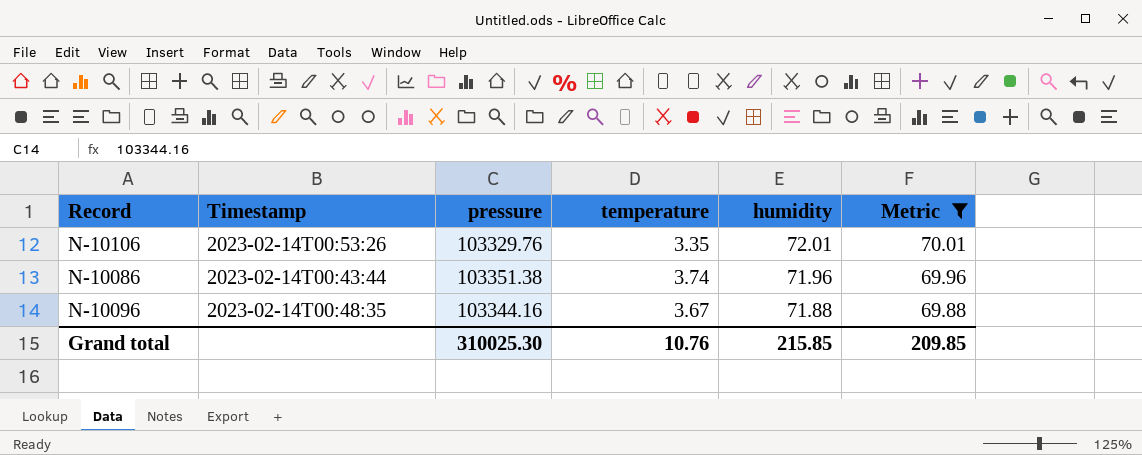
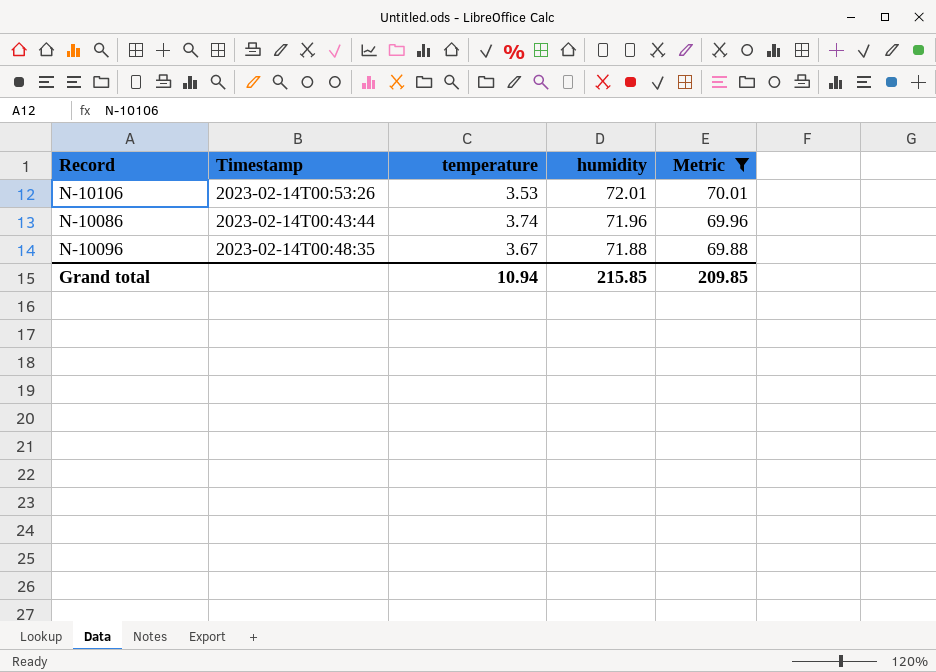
column pressure | position: 3 -> none
N-10106 | temperature: 3.35 -> 3.53
Grand total | temperature: 10.76 -> 10.94

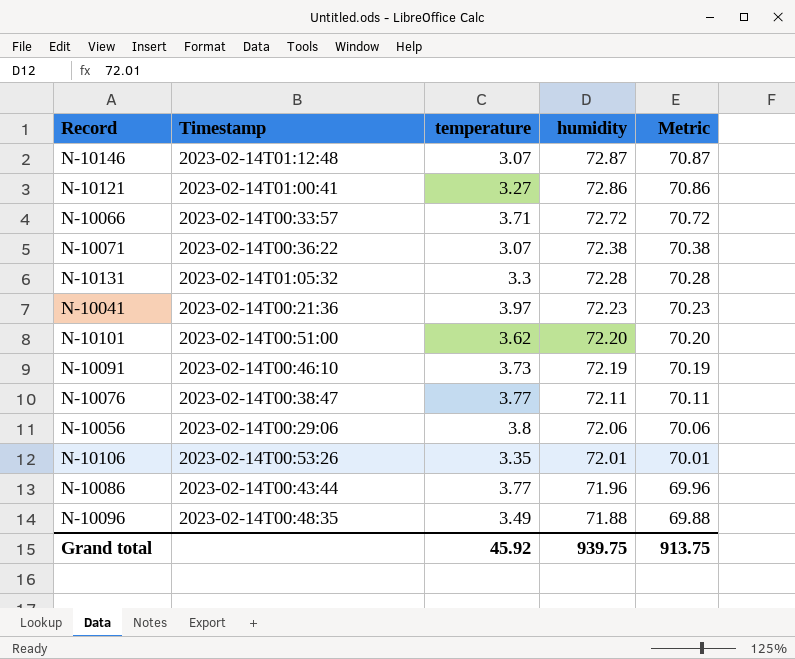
filter: Metric <= 70.01 -> none
N-10106 | temperature: 3.53 -> 3.35
N-10086 | temperature: 3.74 -> 3.77
N-10096 | temperature: 3.67 -> 3.49
Grand total | temperature: 10.94 -> 45.92
Grand total | humidity: 215.85 -> 939.75
Grand total | Metric: 209.85 -> 913.75

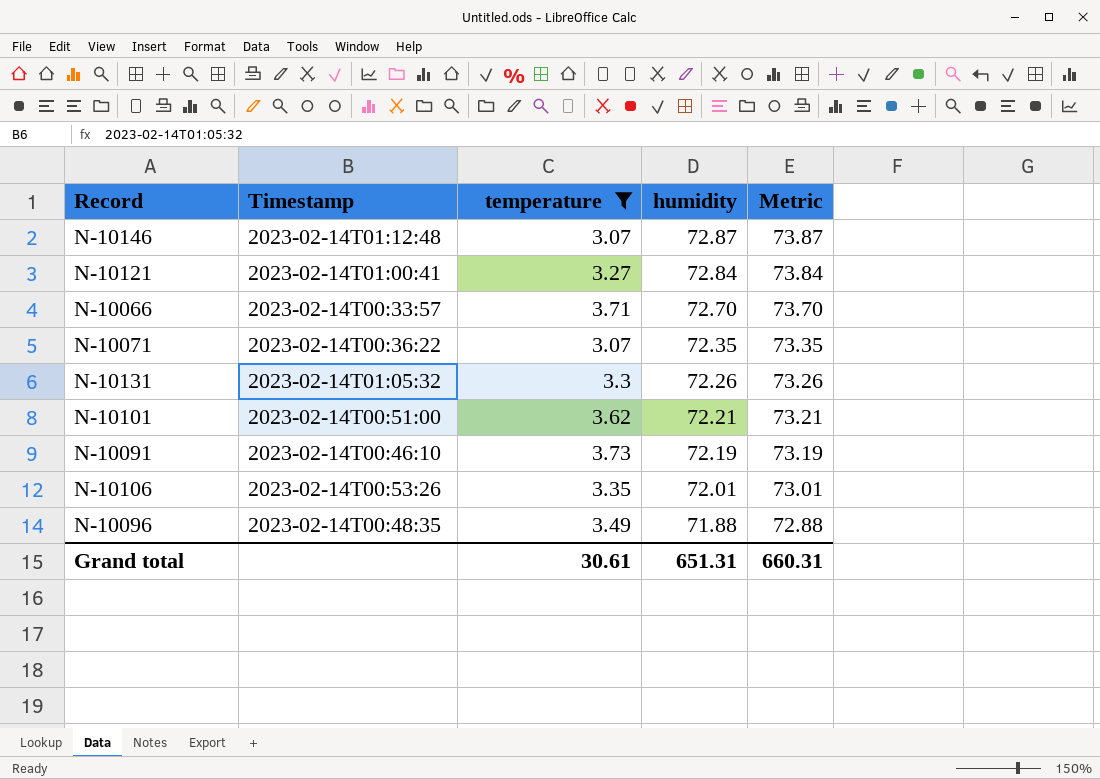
filter: none -> temperature <= 3.73
column Metric | formula: [humidity] - 2 -> [humidity] + 1
N-10121 | humidity: 72.86 -> 72.84
N-10066 | humidity: 72.72 -> 72.70
N-10071 | humidity: 72.38 -> 72.35
N-10131 | humidity: 72.28 -> 72.26
N-10101 | humidity: 72.20 -> 72.21
Grand total | temperature: 45.92 -> 30.61
Grand total | humidity: 939.75 -> 651.31
Grand total | Metric: 913.75 -> 660.31

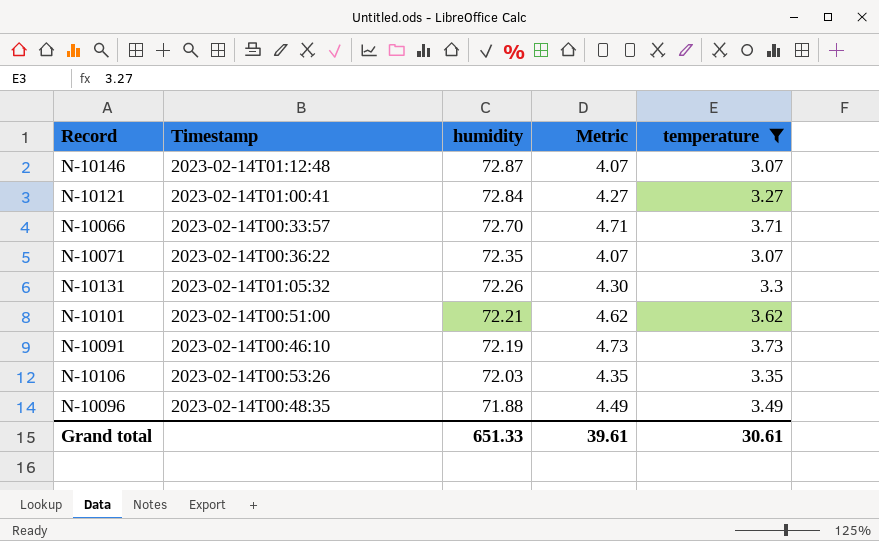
column Metric | formula: [humidity] + 1 -> [temperature] + 1
column temperature | position: 3 -> 5
N-10106 | humidity: 72.01 -> 72.03
Grand total | humidity: 651.31 -> 651.33
Grand total | Metric: 660.31 -> 39.61

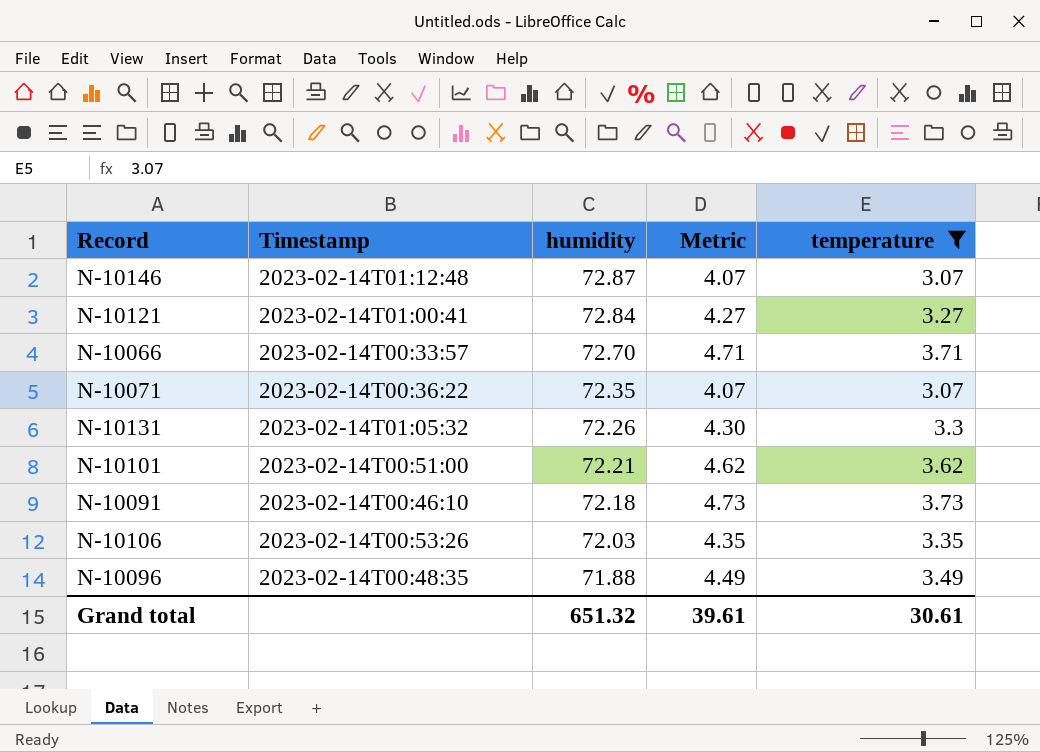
N-10091 | humidity: 72.19 -> 72.18
Grand total | humidity: 651.33 -> 651.32

